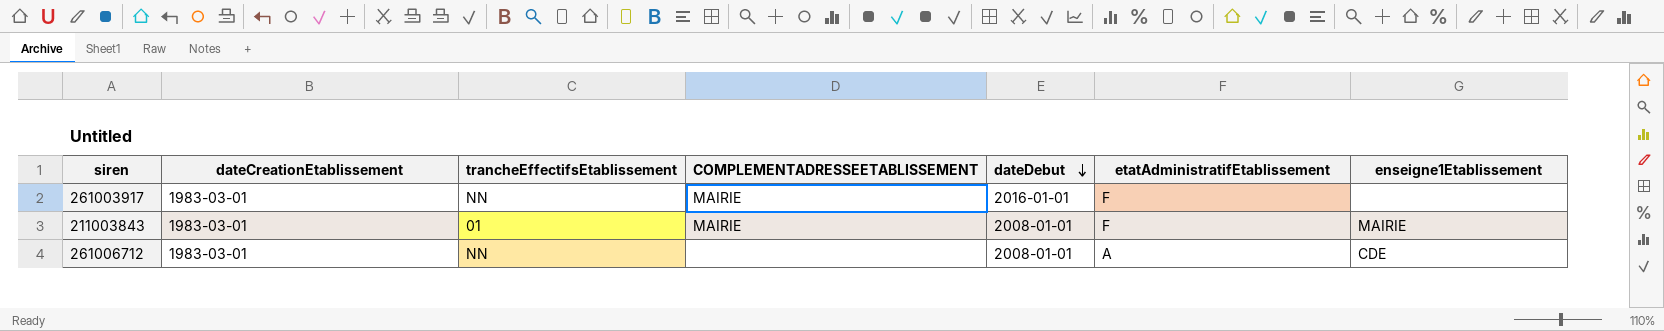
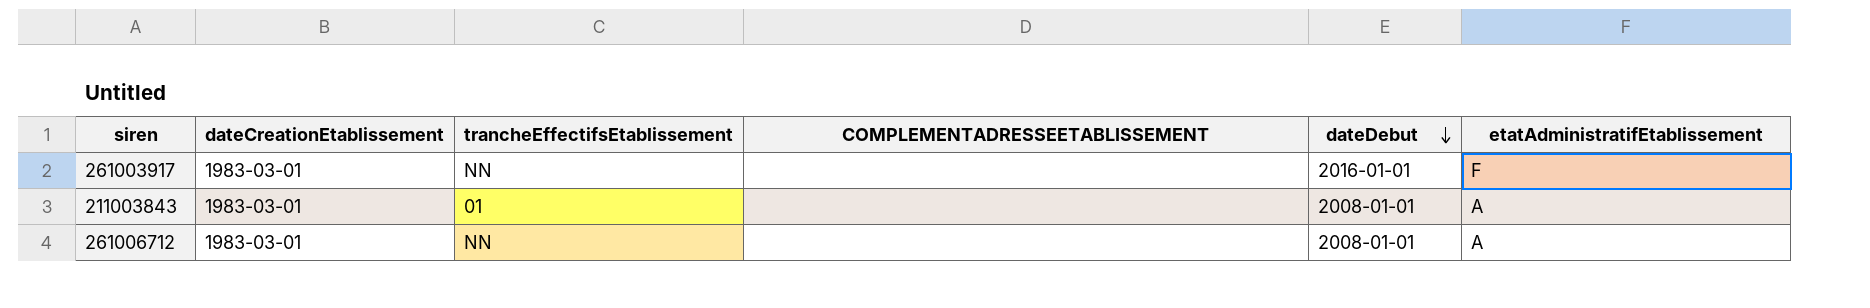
column enseigne1Etablissement | position: 7 -> none
261003917 | COMPLEMENTADRESSEETABLISSEMENT: MAIRIE -> none
211003843 | COMPLEMENTADRESSEETABLISSEMENT: MAIRIE -> none
211003843 | etatAdministratifEtablissement: F -> A

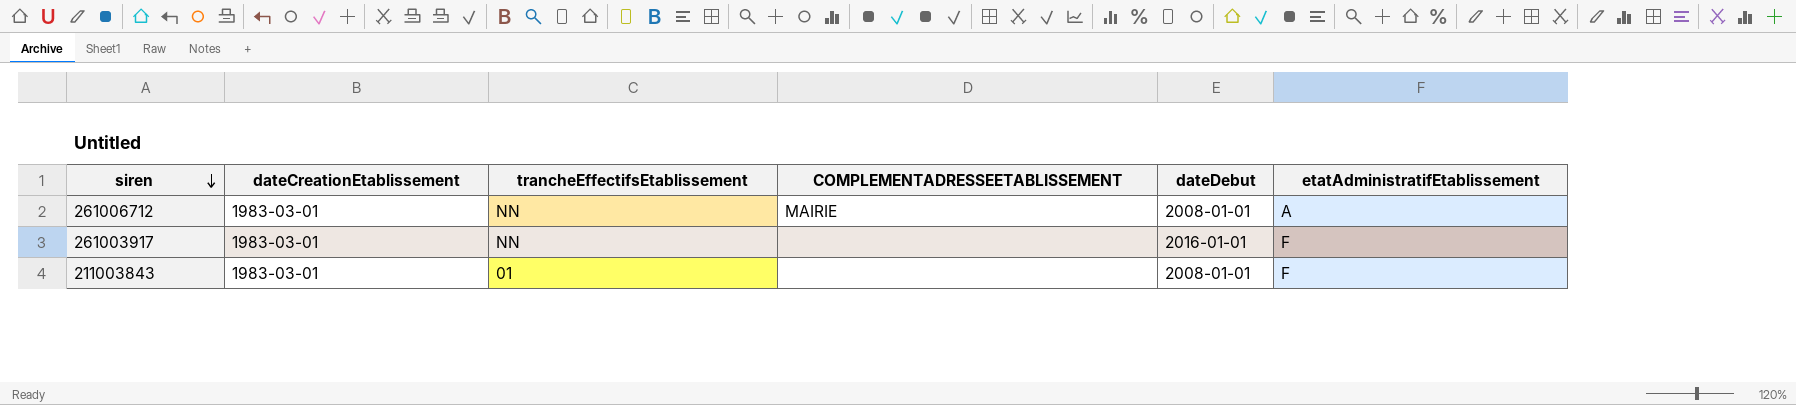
row order: dateDebut descending -> siren descending
261006712 | COMPLEMENTADRESSEETABLISSEMENT: none -> MAIRIE
211003843 | etatAdministratifEtablissement: A -> F

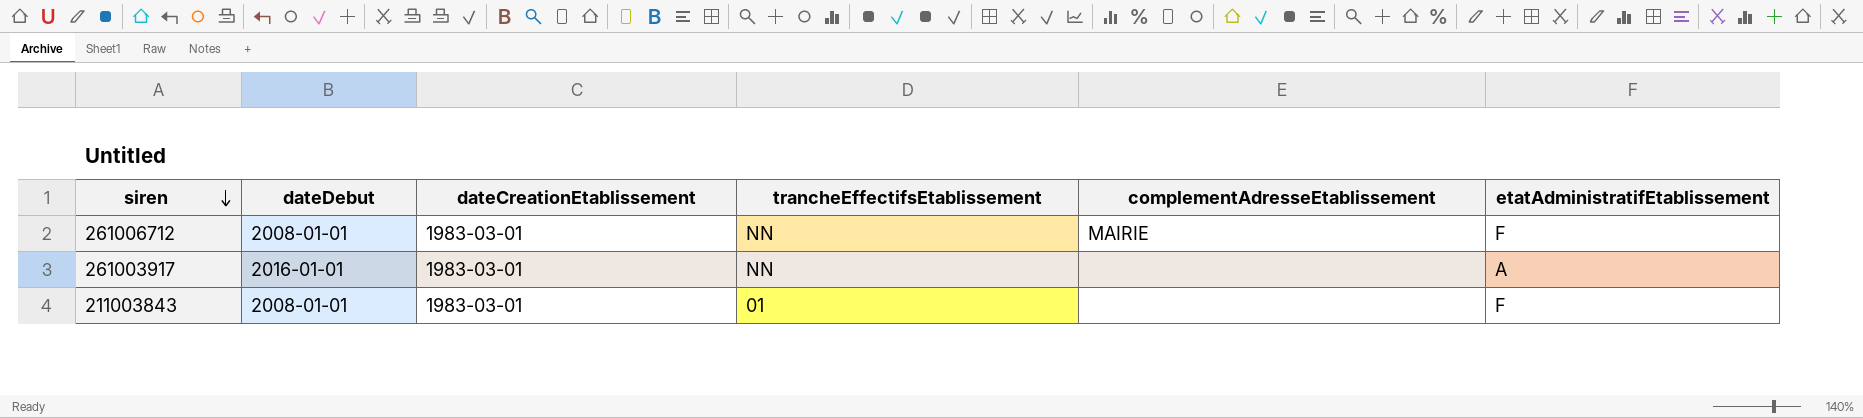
column dateDebut | position: 5 -> 2
column name: COMPLEMENTADRESSEETABLISSEMENT -> complementAdresseEtablissement
261006712 | etatAdministratifEtablissement: A -> F
261003917 | etatAdministratifEtablissement: F -> A

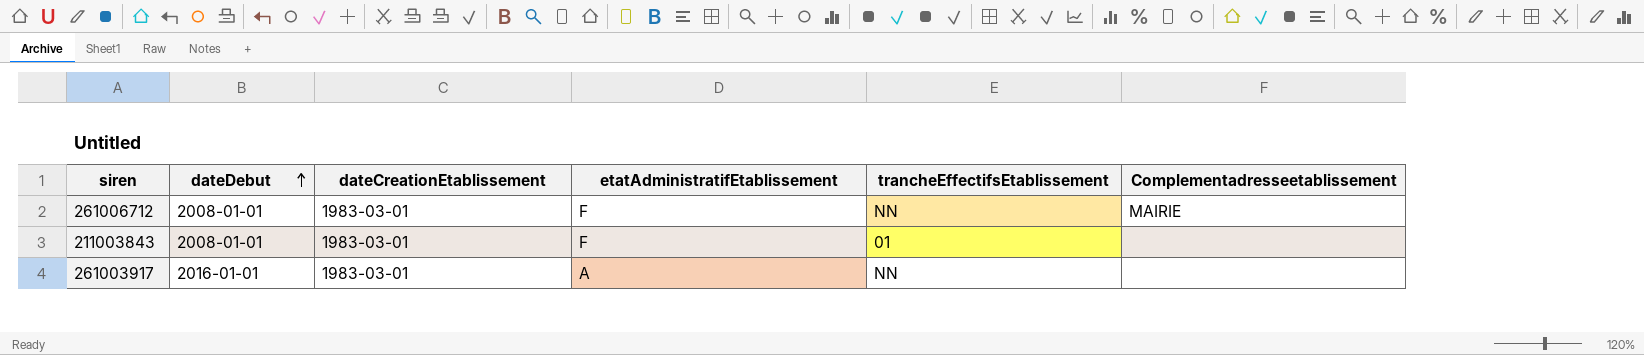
row order: siren descending -> dateDebut ascending
column etatAdministratifEtablissement | position: 6 -> 4
column name: complementAdresseEtablissement -> Complementadresseetablissement

